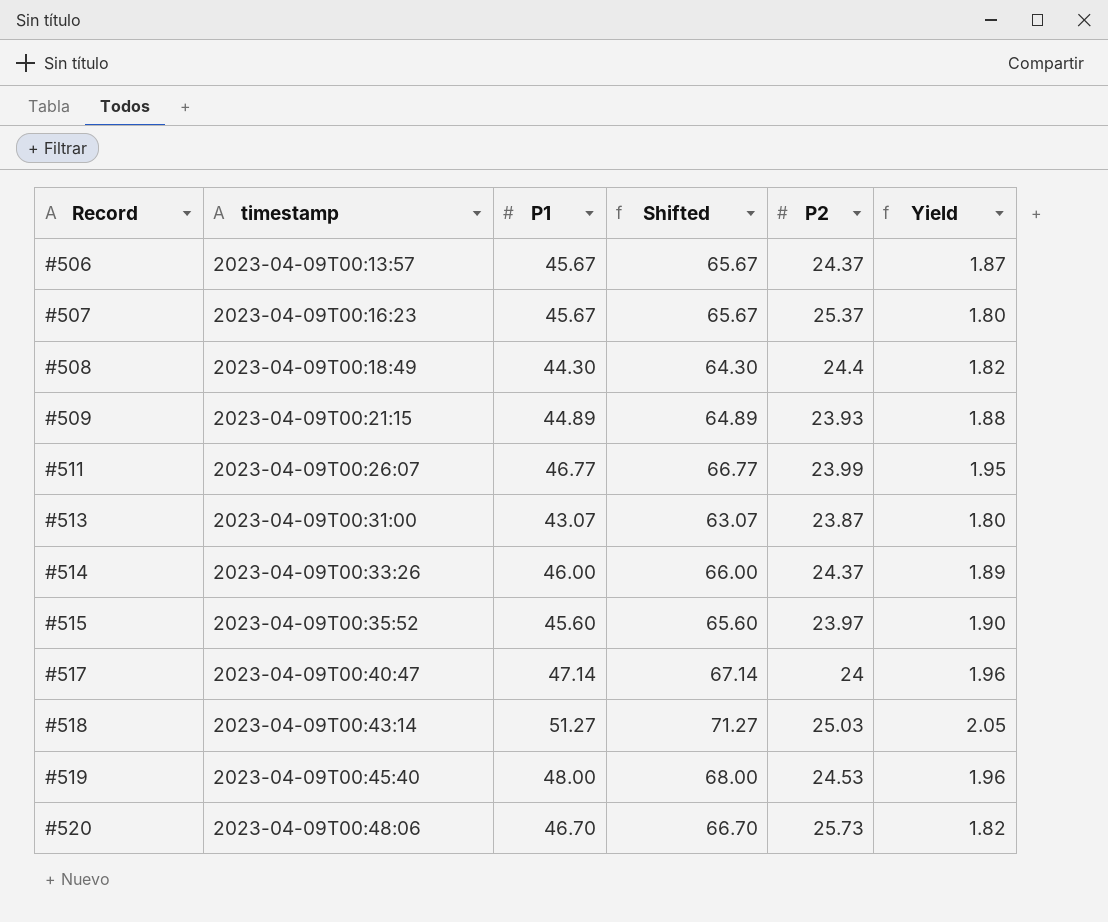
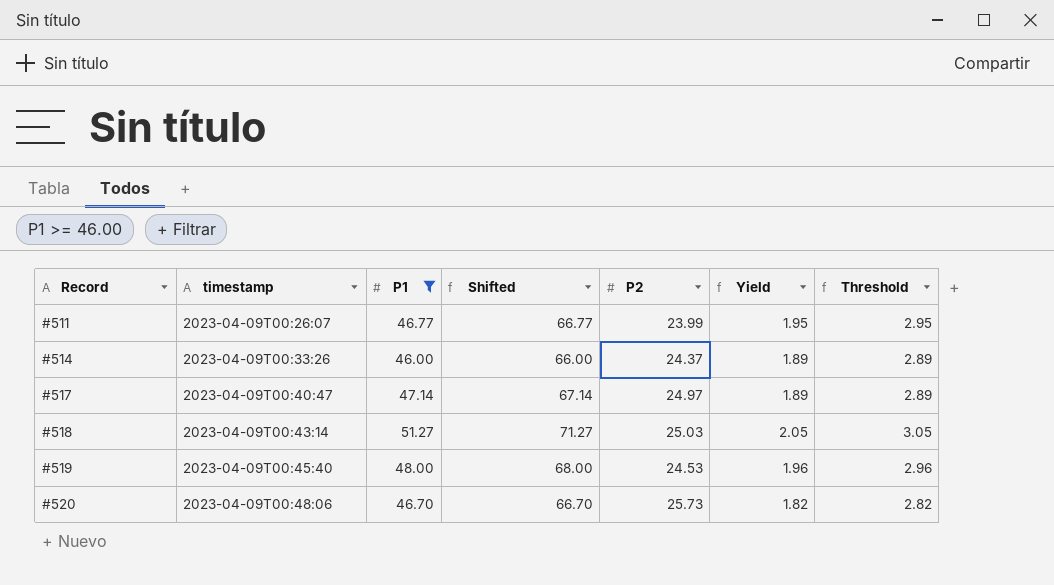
filter: none -> P1 >= 46.00
column Threshold | formula: none -> [Yield] + 1
#517 | P2: 24 -> 24.97
#517 | Yield: 1.96 -> 1.89

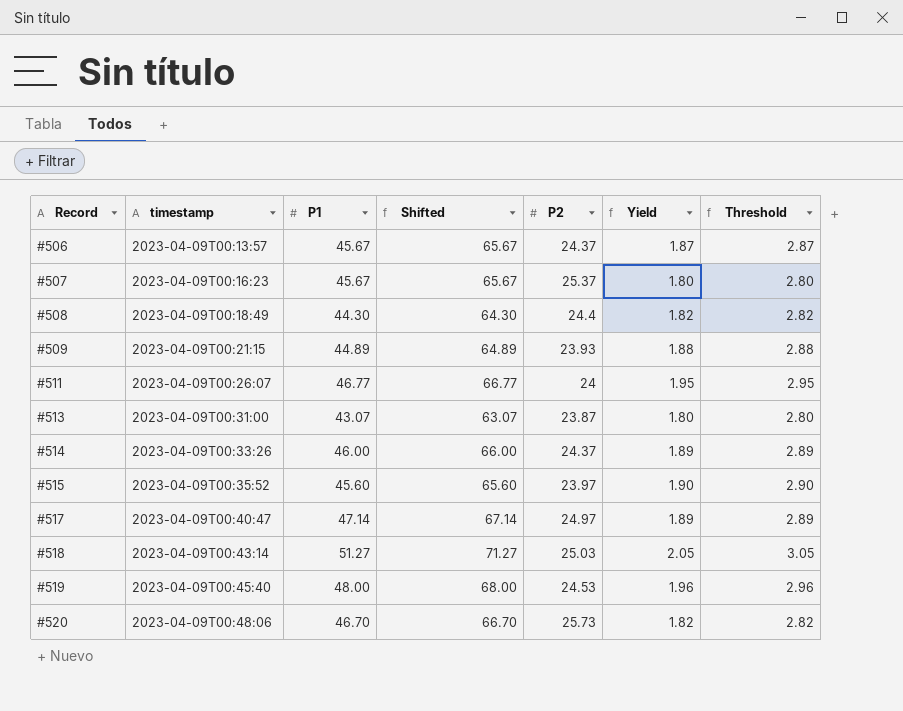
filter: P1 >= 46.00 -> none
#511 | P2: 23.99 -> 24

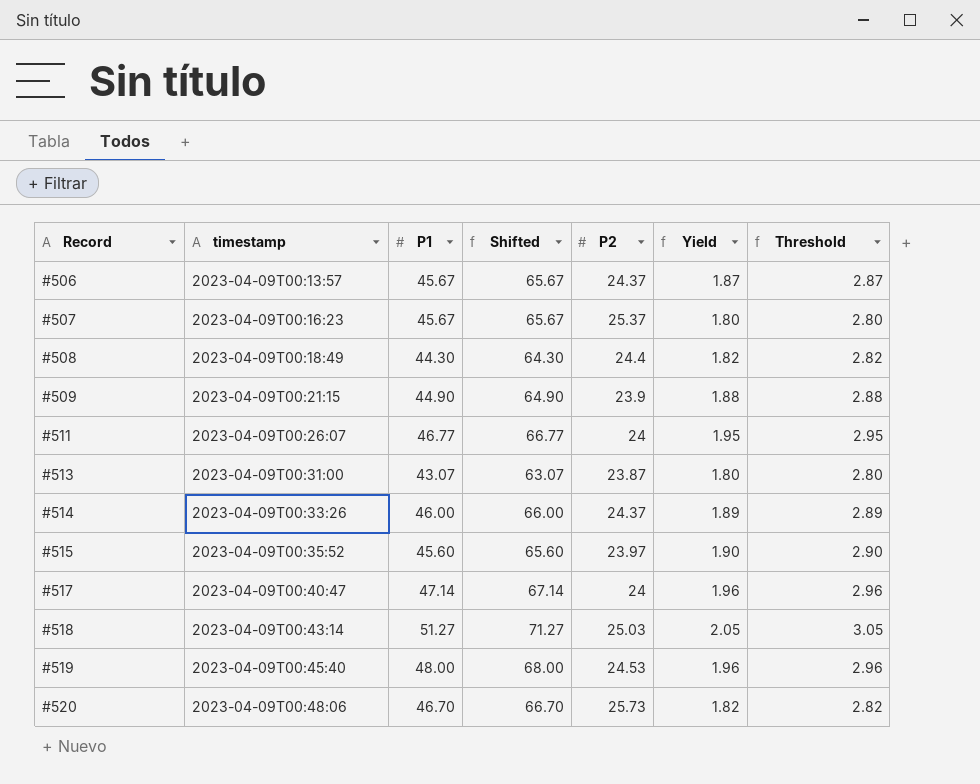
#509 | P1: 44.89 -> 44.90
#509 | Shifted: 64.89 -> 64.90
#509 | P2: 23.93 -> 23.9
#517 | P2: 24.97 -> 24
#517 | Yield: 1.89 -> 1.96
#517 | Threshold: 2.89 -> 2.96

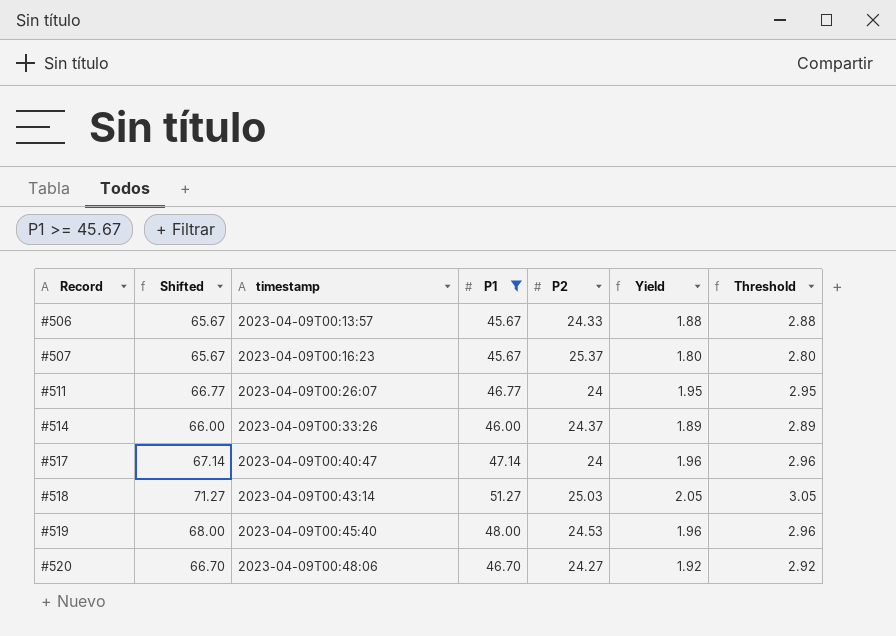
filter: none -> P1 >= 45.67
column Shifted | position: 4 -> 2
#506 | P2: 24.37 -> 24.33
#506 | Yield: 1.87 -> 1.88
#506 | Threshold: 2.87 -> 2.88
#520 | P2: 25.73 -> 24.27
#520 | Yield: 1.82 -> 1.92
#520 | Threshold: 2.82 -> 2.92

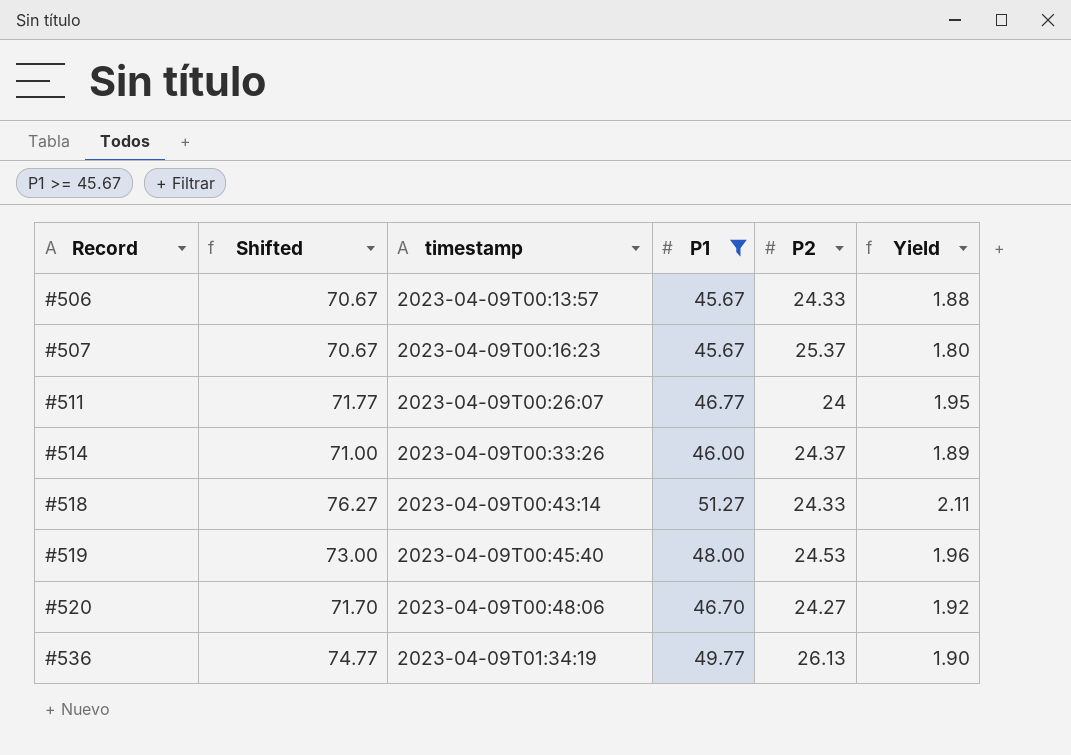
column Threshold | formula: [Yield] + 1 -> none
column Shifted | formula: [P1] + 20 -> [P1] + 25
row #517: 67.14 | 2023-04-09T00:40:47 | 47.14 | 24 | 1.96 | 2.96 -> none
#518 | P2: 25.03 -> 24.33
#518 | Yield: 2.05 -> 2.11
row #536: none -> 74.77 | 2023-04-09T01:34:19 | 49.77 | 26.13 | 1.90

